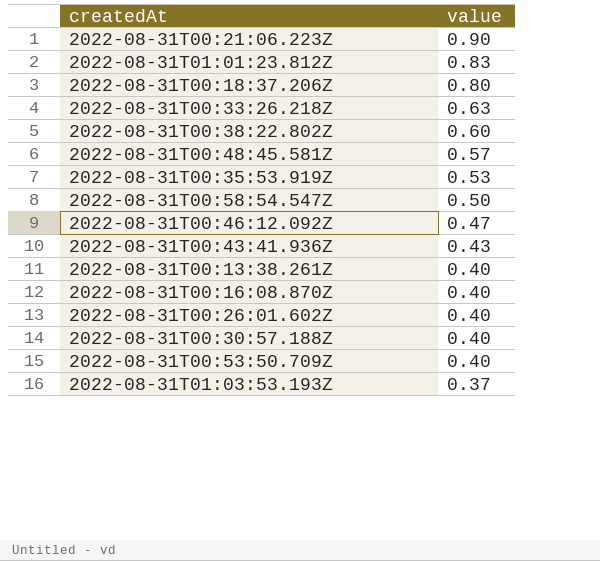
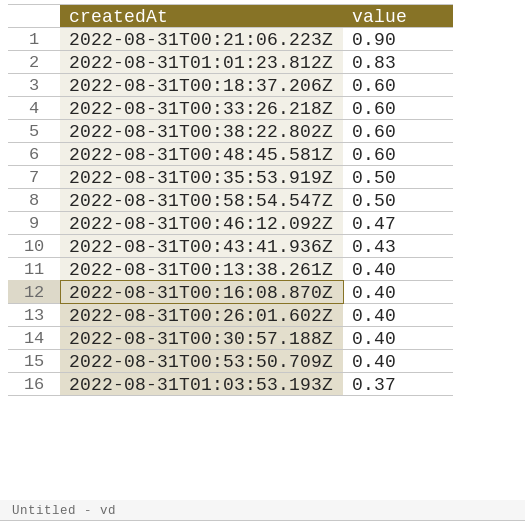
2022-08-31T00:18:37.206Z | value: 0.80 -> 0.60
2022-08-31T00:33:26.218Z | value: 0.63 -> 0.60
2022-08-31T00:48:45.581Z | value: 0.57 -> 0.60
2022-08-31T00:35:53.919Z | value: 0.53 -> 0.50

